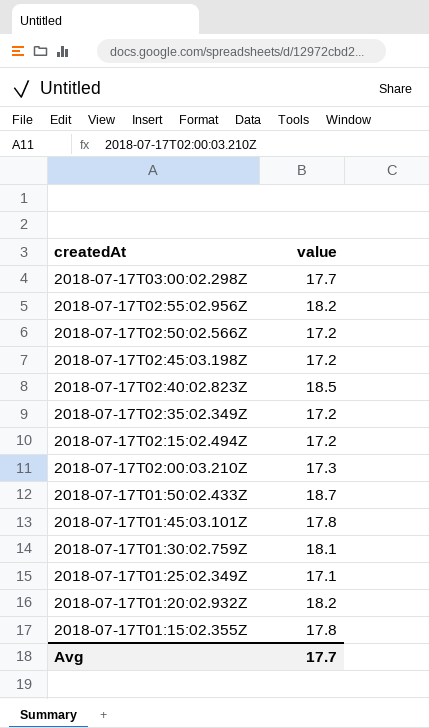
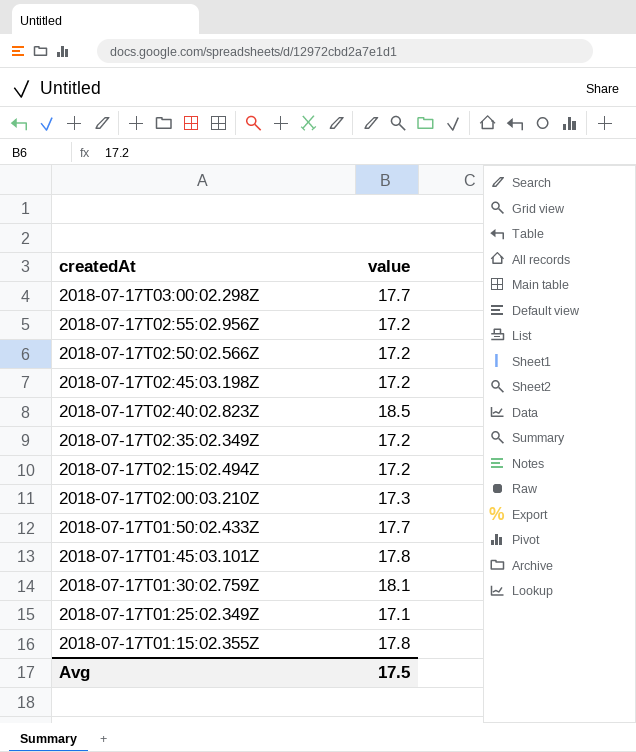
row 2018-07-17T01:20:02.932Z: 18.2 -> none
2018-07-17T02:55:02.956Z | value: 18.2 -> 17.2
2018-07-17T01:50:02.433Z | value: 18.7 -> 17.7
Avg | value: 17.7 -> 17.5

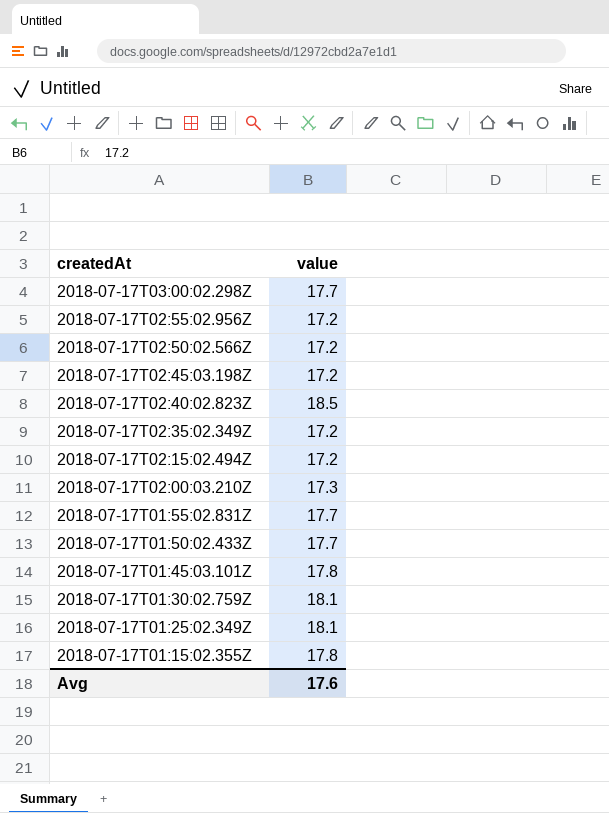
row 2018-07-17T01:55:02.831Z: none -> 17.7
2018-07-17T01:25:02.349Z | value: 17.1 -> 18.1
Avg | value: 17.5 -> 17.6

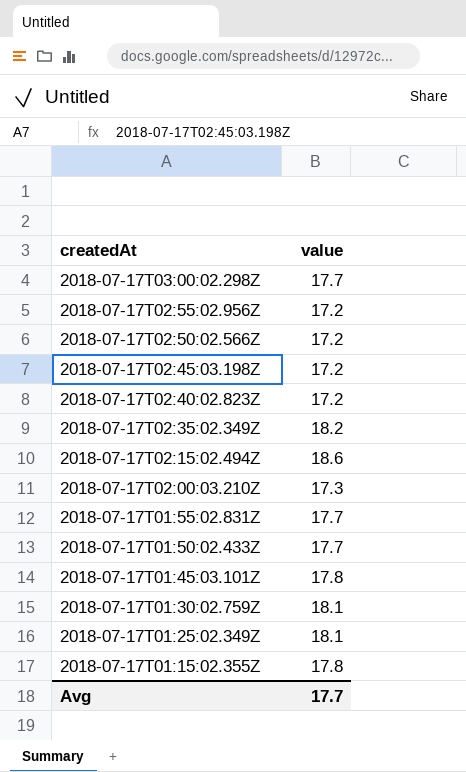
2018-07-17T02:40:02.823Z | value: 18.5 -> 17.2
2018-07-17T02:35:02.349Z | value: 17.2 -> 18.2
2018-07-17T02:15:02.494Z | value: 17.2 -> 18.6
Avg | value: 17.6 -> 17.7

